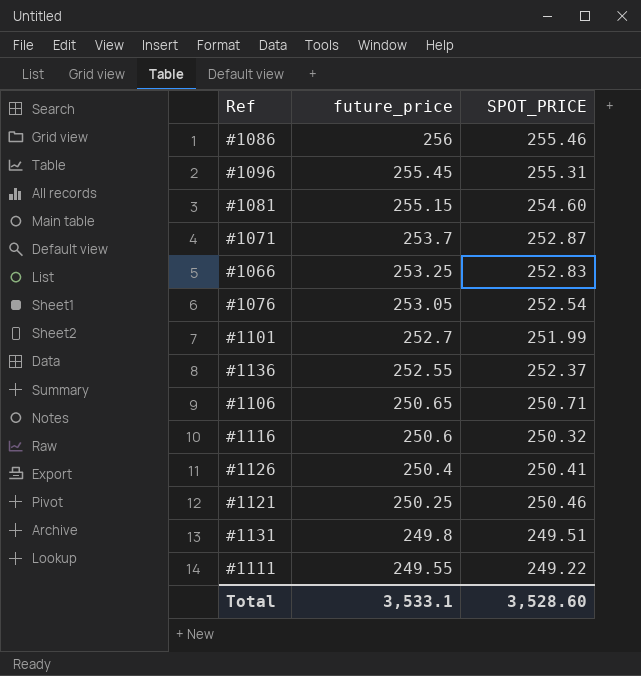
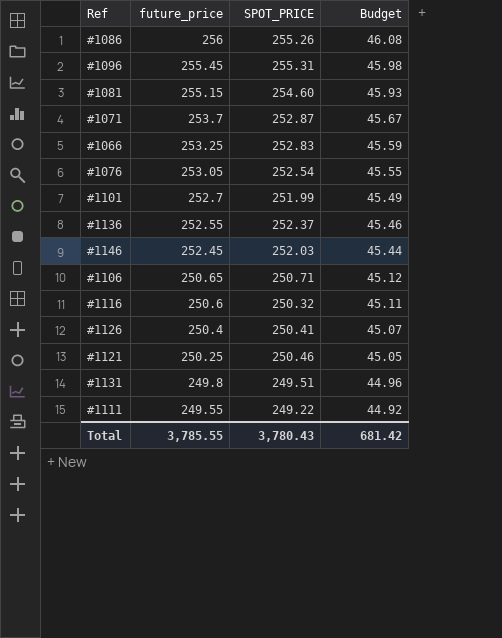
column Budget | formula: none -> [future_price] * 0.18
#1086 | SPOT_PRICE: 255.46 -> 255.26
row #1146: none -> 252.45 | 252.03 | 45.44
Total | future_price: 3,533.1 -> 3,785.55
Total | SPOT_PRICE: 3,528.60 -> 3,780.43

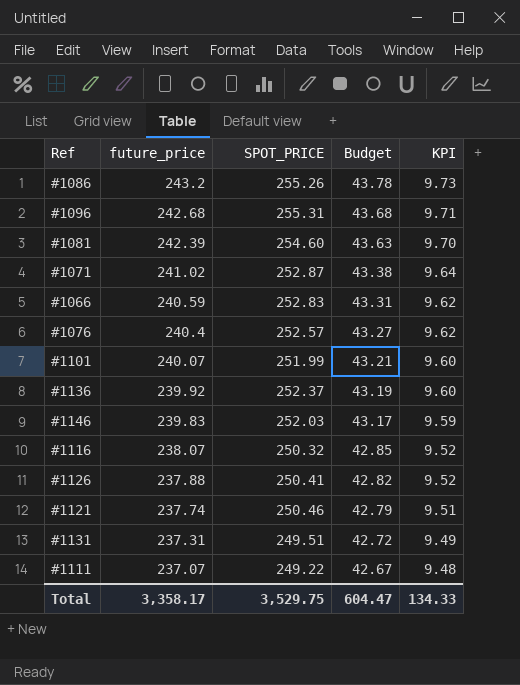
column KPI | formula: none -> [future_price] * 0.04
row #1106: 250.65 | 250.71 | 45.12 -> none
#1086 | future_price: 256 -> 243.2
#1086 | Budget: 46.08 -> 43.78
#1096 | future_price: 255.45 -> 242.68
#1096 | Budget: 45.98 -> 43.68
#1081 | future_price: 255.15 -> 242.39
#1081 | Budget: 45.93 -> 43.63
#1071 | future_price: 253.7 -> 241.02
#1071 | Budget: 45.67 -> 43.38
#1066 | future_price: 253.25 -> 240.59
#1066 | Budget: 45.59 -> 43.31
#1076 | future_price: 253.05 -> 240.4
#1076 | SPOT_PRICE: 252.54 -> 252.57
#1076 | Budget: 45.55 -> 43.27
#1101 | future_price: 252.7 -> 240.07
#1101 | Budget: 45.49 -> 43.21
#1136 | future_price: 252.55 -> 239.92
#1136 | Budget: 45.46 -> 43.19
#1146 | future_price: 252.45 -> 239.83
#1146 | Budget: 45.44 -> 43.17
#1116 | future_price: 250.6 -> 238.07
#1116 | Budget: 45.11 -> 42.85
#1126 | future_price: 250.4 -> 237.88
#1126 | Budget: 45.07 -> 42.82
#1121 | future_price: 250.25 -> 237.74
#1121 | Budget: 45.05 -> 42.79
#1131 | future_price: 249.8 -> 237.31
#1131 | Budget: 44.96 -> 42.72
#1111 | future_price: 249.55 -> 237.07
#1111 | Budget: 44.92 -> 42.67
Total | future_price: 3,785.55 -> 3,358.17
Total | SPOT_PRICE: 3,780.43 -> 3,529.75
Total | Budget: 681.42 -> 604.47

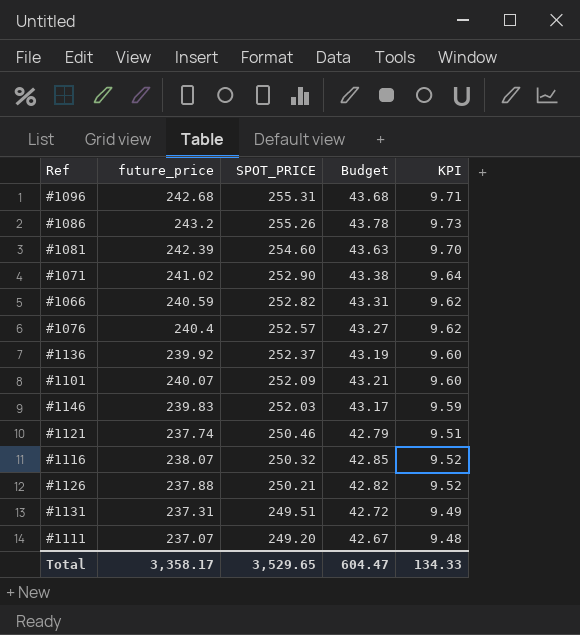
row order: future_price descending -> SPOT_PRICE descending
#1071 | SPOT_PRICE: 252.87 -> 252.90
#1066 | SPOT_PRICE: 252.83 -> 252.82
#1101 | SPOT_PRICE: 251.99 -> 252.09
#1126 | SPOT_PRICE: 250.41 -> 250.21
#1111 | SPOT_PRICE: 249.22 -> 249.20
Total | SPOT_PRICE: 3,529.75 -> 3,529.65

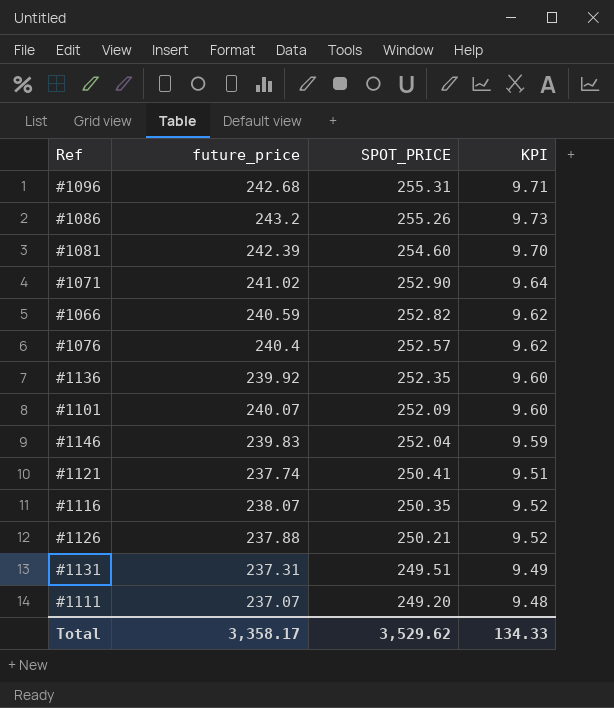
column Budget | formula: [future_price] * 0.18 -> none
#1136 | SPOT_PRICE: 252.37 -> 252.35
#1146 | SPOT_PRICE: 252.03 -> 252.04
#1121 | SPOT_PRICE: 250.46 -> 250.41
#1116 | SPOT_PRICE: 250.32 -> 250.35
Total | SPOT_PRICE: 3,529.65 -> 3,529.62

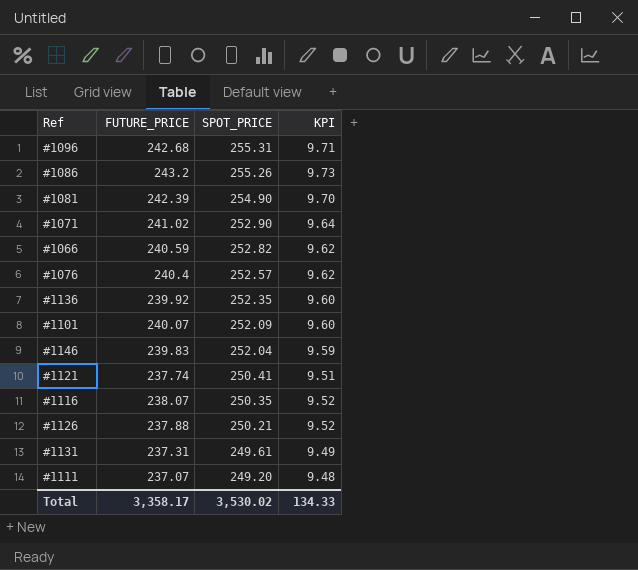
column name: future_price -> FUTURE_PRICE
#1081 | SPOT_PRICE: 254.60 -> 254.90
#1131 | SPOT_PRICE: 249.51 -> 249.61
Total | SPOT_PRICE: 3,529.62 -> 3,530.02

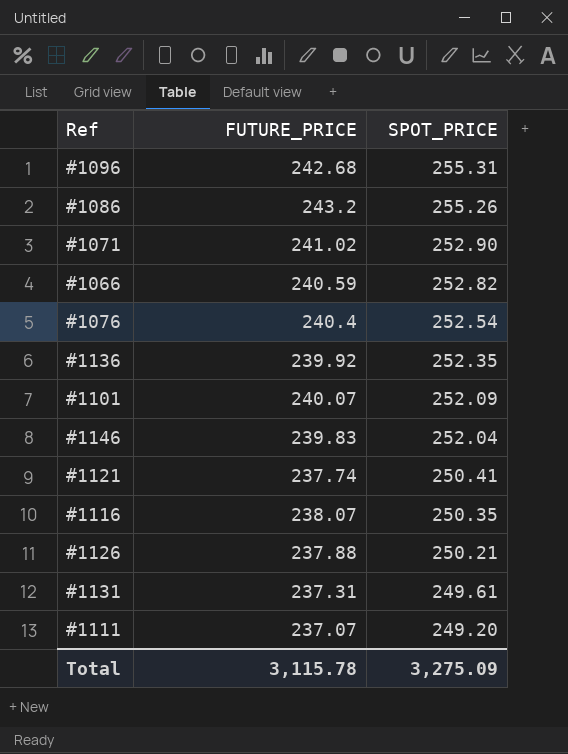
column KPI | formula: [FUTURE_PRICE] * 0.04 -> none
row #1081: 242.39 | 254.90 | 9.70 -> none
#1076 | SPOT_PRICE: 252.57 -> 252.54
Total | FUTURE_PRICE: 3,358.17 -> 3,115.78
Total | SPOT_PRICE: 3,530.02 -> 3,275.09

